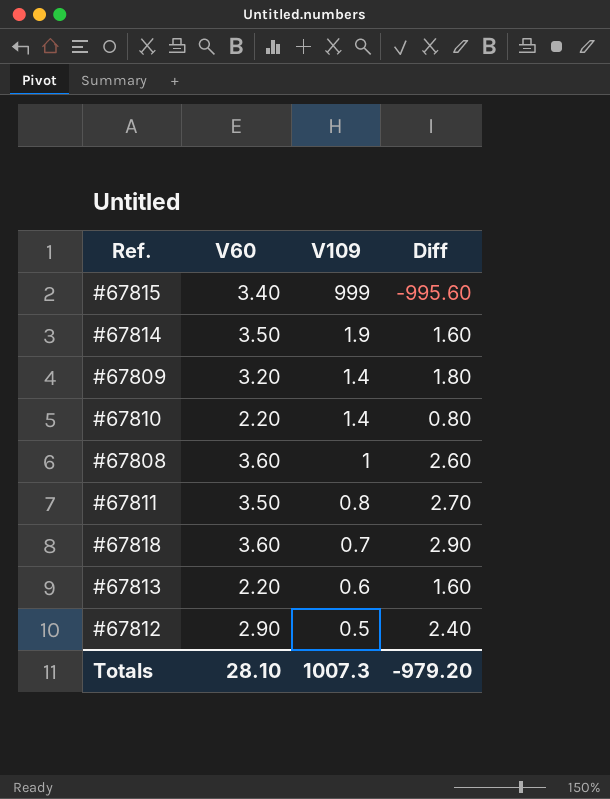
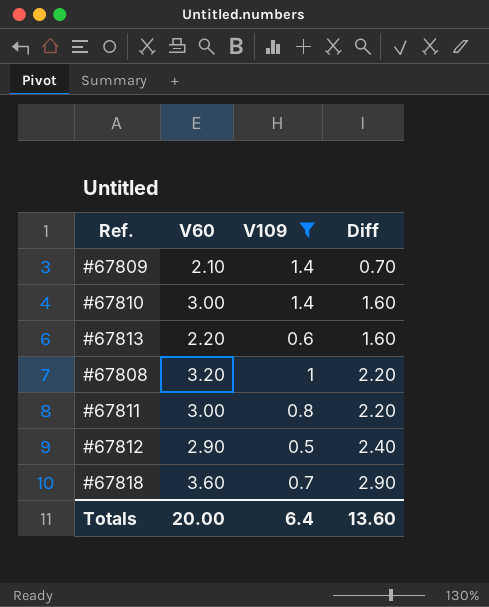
filter: none -> V109 <= 1.4
row order: V109 descending -> Diff ascending
#67809 | V60: 3.20 -> 2.10
#67809 | Diff: 1.80 -> 0.70
#67810 | V60: 2.20 -> 3.00
#67810 | Diff: 0.80 -> 1.60
#67808 | V60: 3.60 -> 3.20
#67808 | Diff: 2.60 -> 2.20
#67811 | V60: 3.50 -> 3.00
#67811 | Diff: 2.70 -> 2.20
Totals | V60: 28.10 -> 20.00
Totals | V109: 1007.3 -> 6.4
Totals | Diff: -979.20 -> 13.60

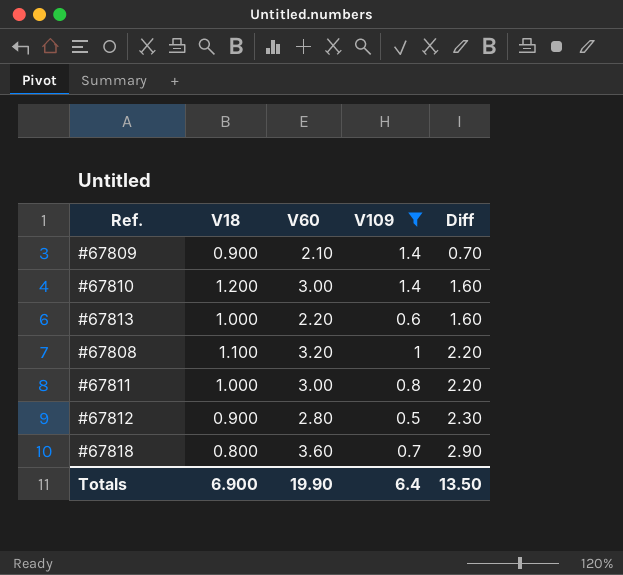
column V18 | position: none -> 2
#67812 | V60: 2.90 -> 2.80
#67812 | Diff: 2.40 -> 2.30
Totals | V60: 20.00 -> 19.90
Totals | Diff: 13.60 -> 13.50

